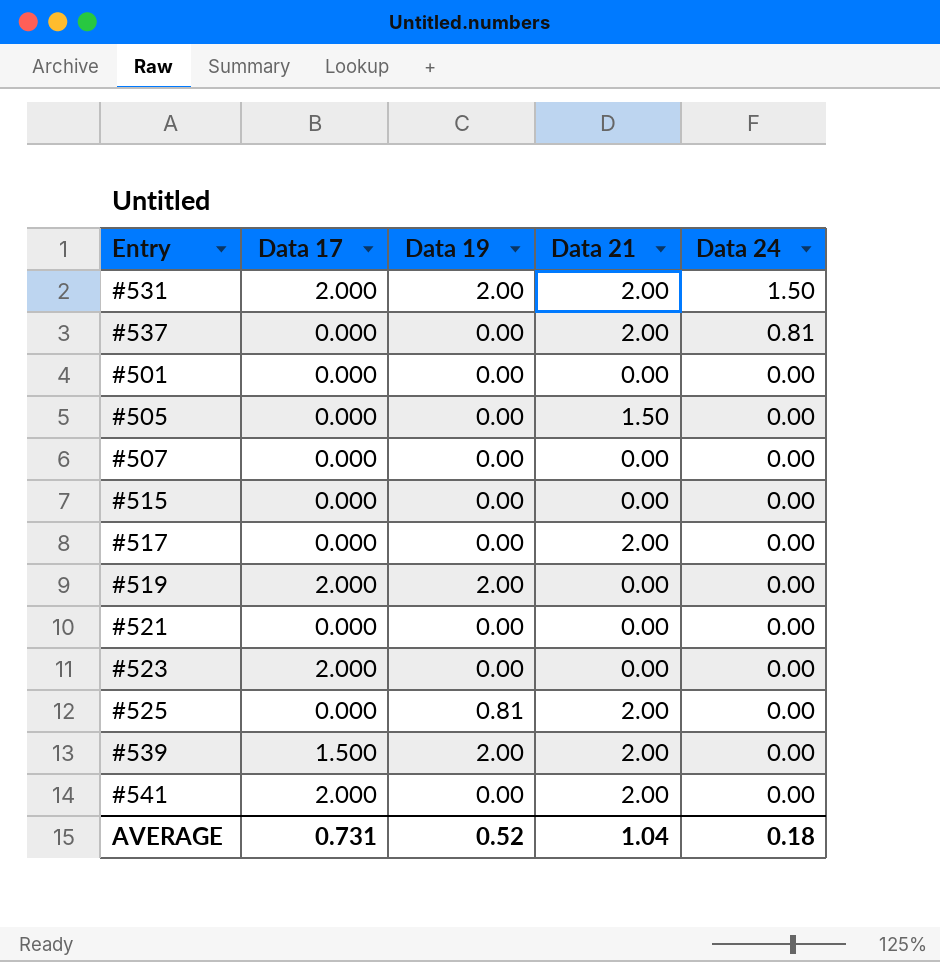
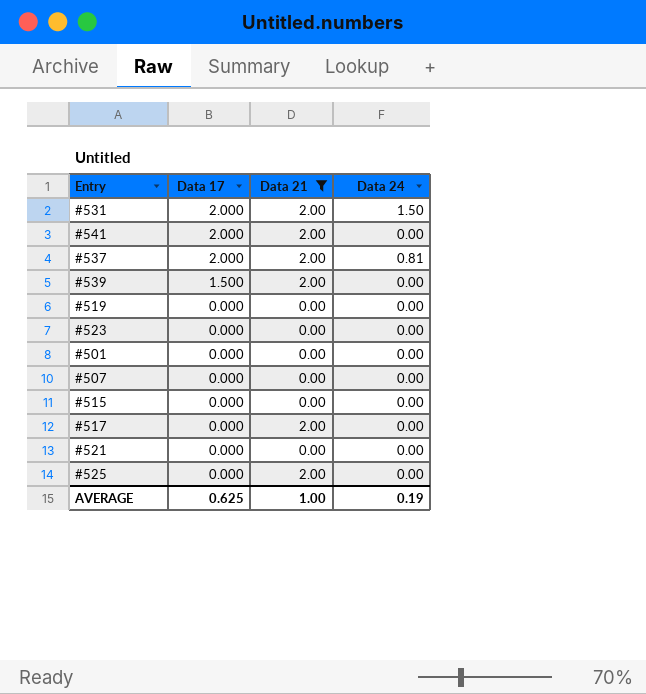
filter: none -> Data 21 != 1.50
row order: Data 24 descending -> Data 17 descending
column Data 19 | position: 3 -> none
#537 | Data 17: 0.000 -> 2.000
#519 | Data 17: 2.000 -> 0.000
#523 | Data 17: 2.000 -> 0.000
AVERAGE | Data 17: 0.731 -> 0.625
AVERAGE | Data 21: 1.04 -> 1.00
AVERAGE | Data 24: 0.18 -> 0.19

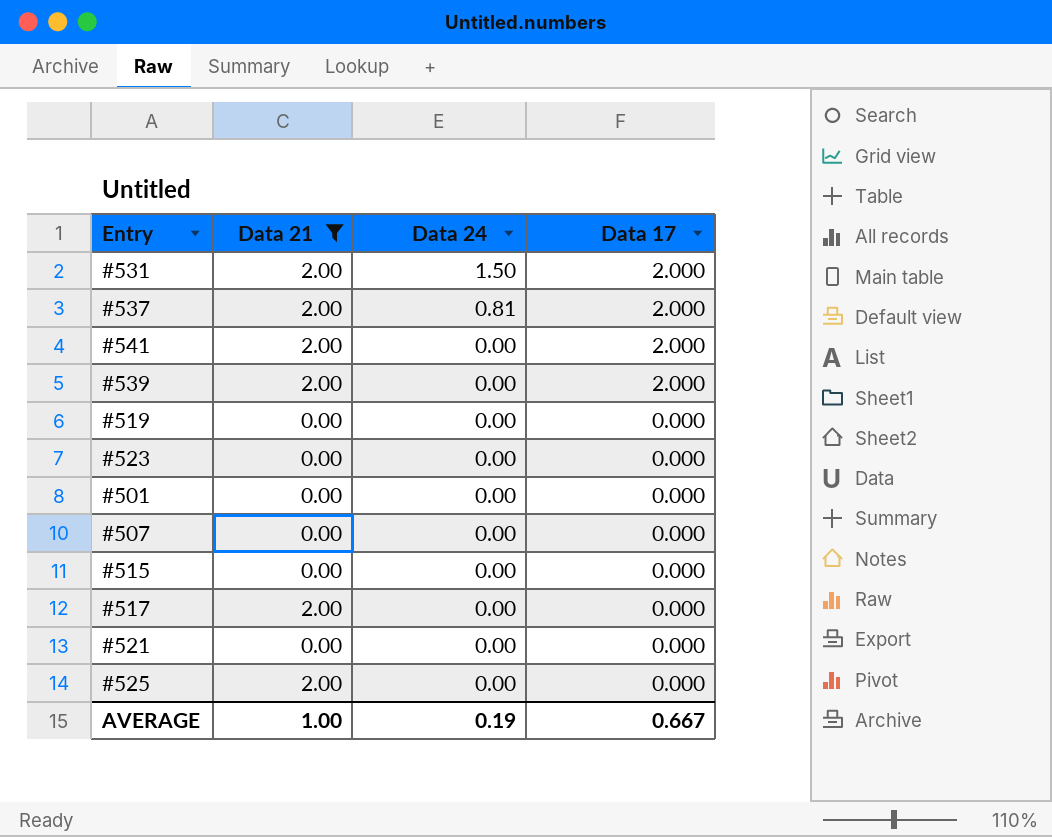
row order: Data 17 descending -> Data 24 descending
column Data 17 | position: 2 -> 4
#539 | Data 17: 1.500 -> 2.000
AVERAGE | Data 17: 0.625 -> 0.667

